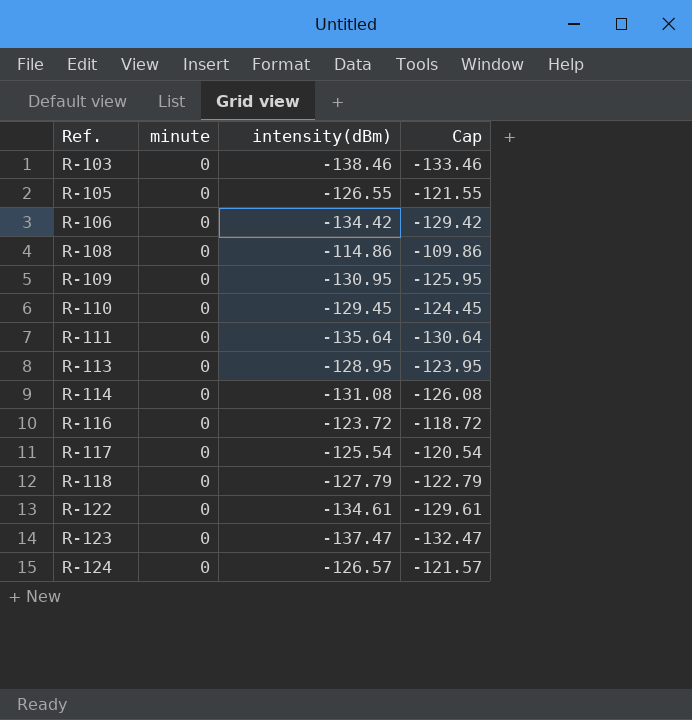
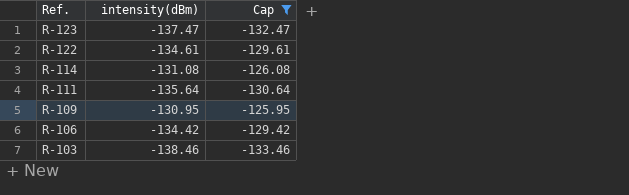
filter: none -> Cap <= -125.95
row order: Ref. ascending -> Ref. descending
column minute | position: 2 -> none

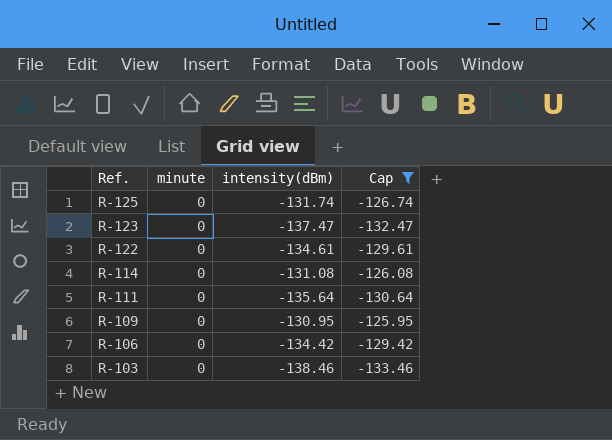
column minute | position: none -> 2
row R-125: none -> 0 | -131.74 | -126.74

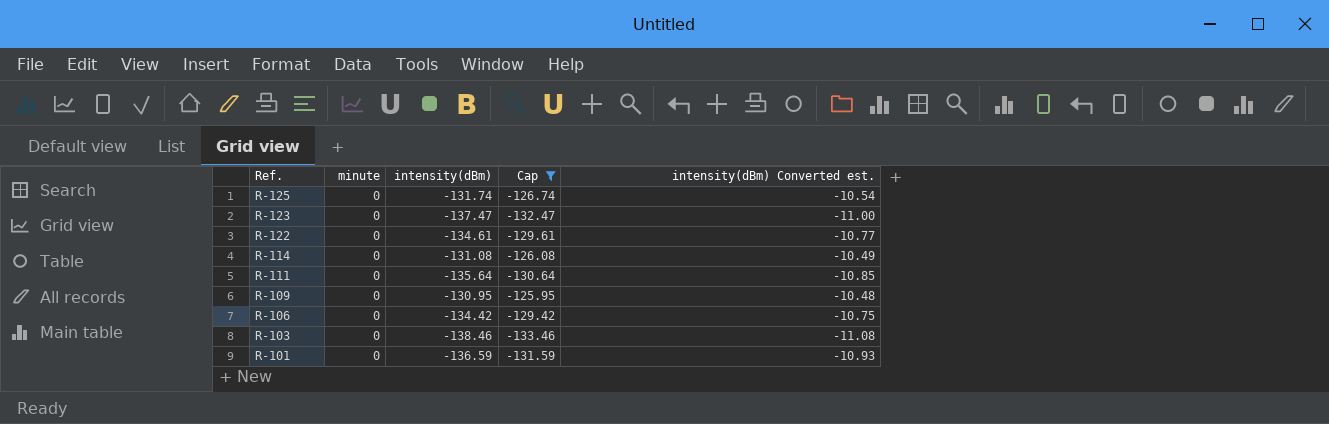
column intensity(dBm) Converted est. | formula: none -> [intensity(dBm)] * 0.08
row R-101: none -> 0 | -136.59 | -131.59 | -10.93

